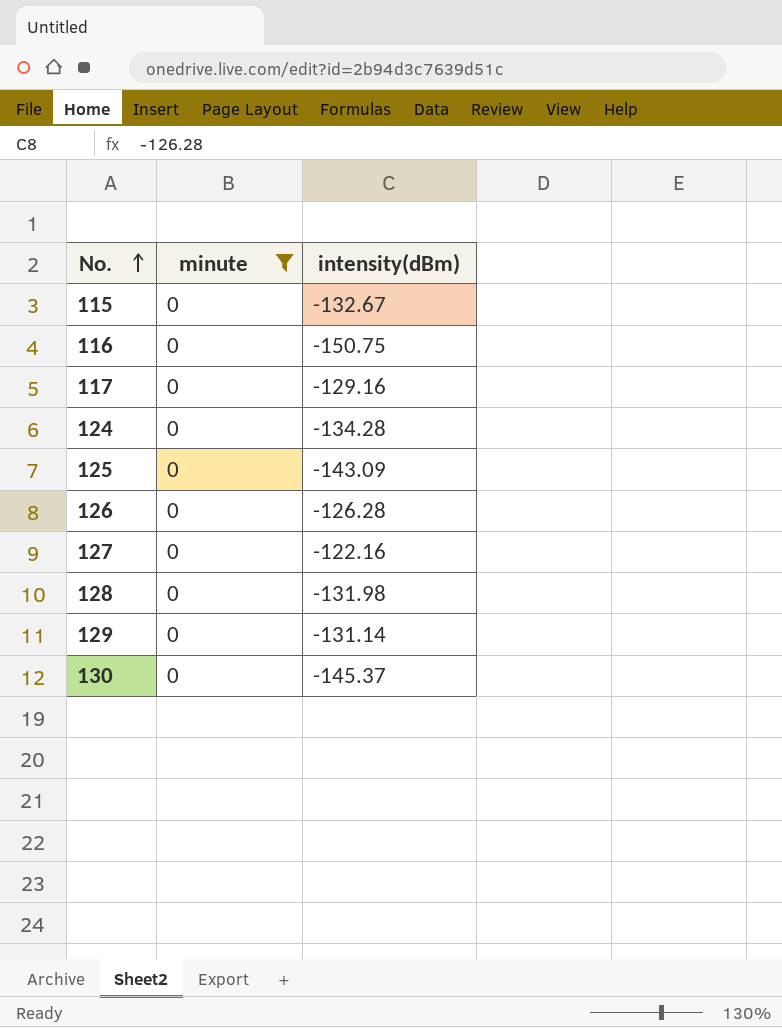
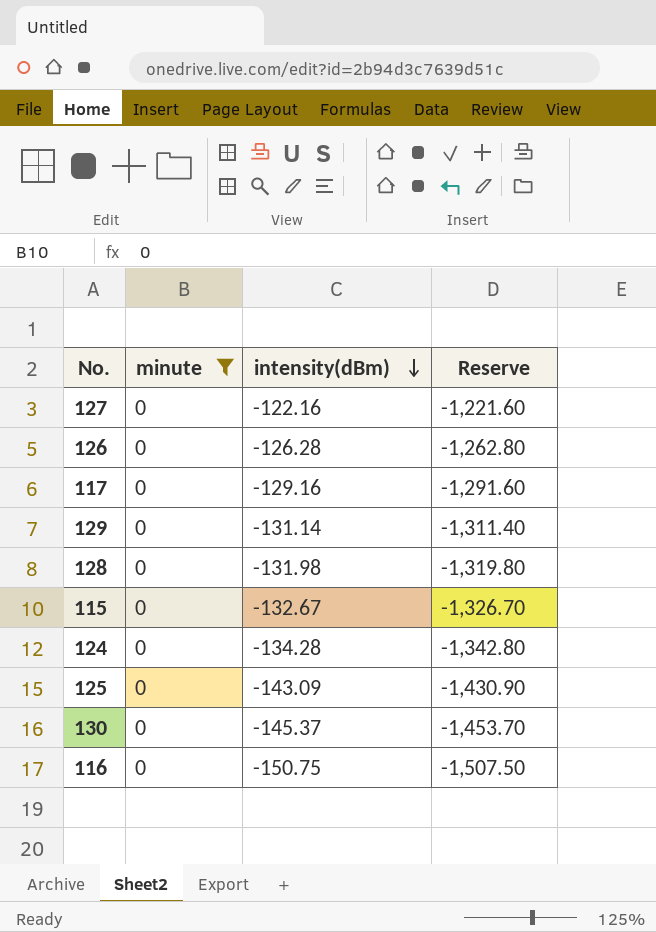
row order: No. ascending -> intensity(dBm) descending
column Reserve | formula: none -> [intensity(dBm)] * 10

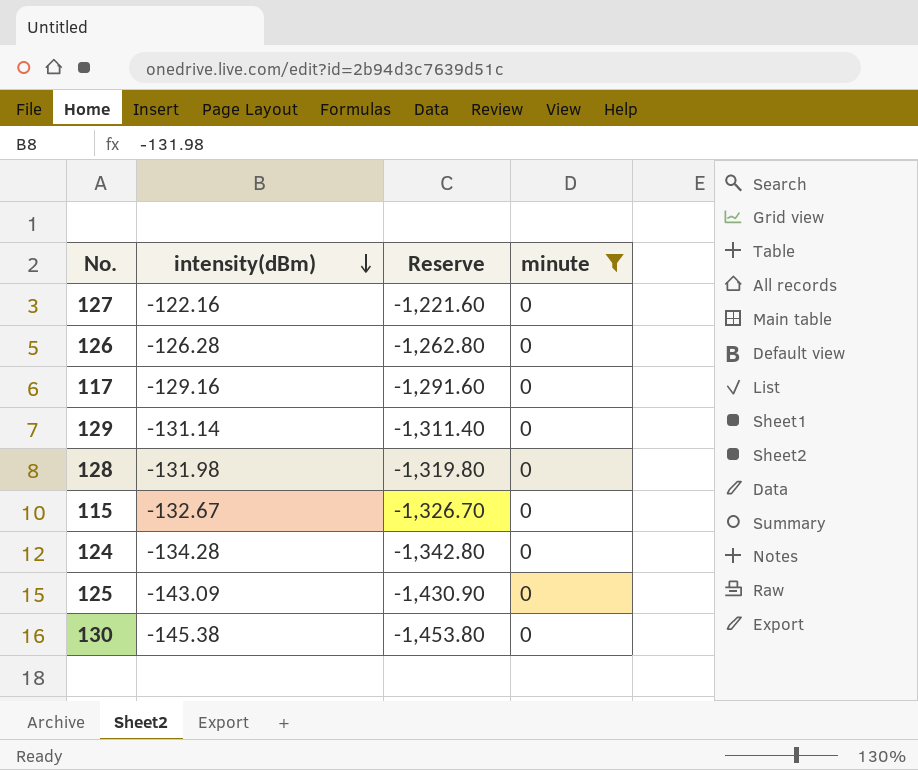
column minute | position: 2 -> 4
row 116: 0 | -150.75 | -1,507.50 -> none
130 | intensity(dBm): -145.37 -> -145.38
130 | Reserve: -1,453.70 -> -1,453.80

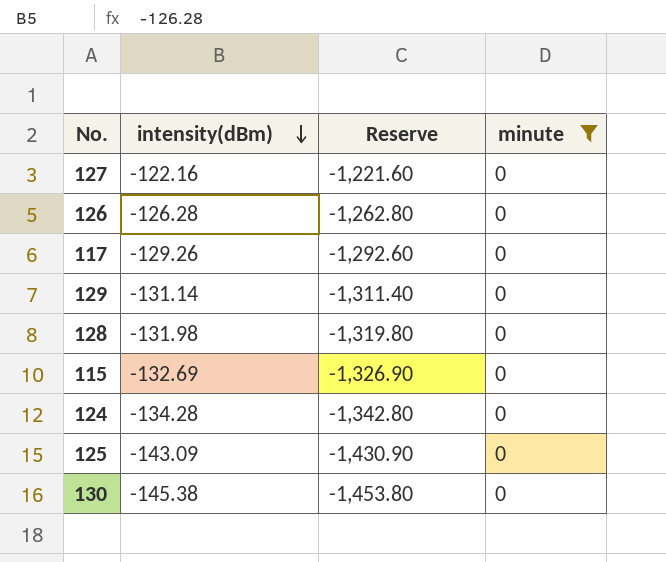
117 | intensity(dBm): -129.16 -> -129.26
117 | Reserve: -1,291.60 -> -1,292.60
115 | intensity(dBm): -132.67 -> -132.69
115 | Reserve: -1,326.70 -> -1,326.90

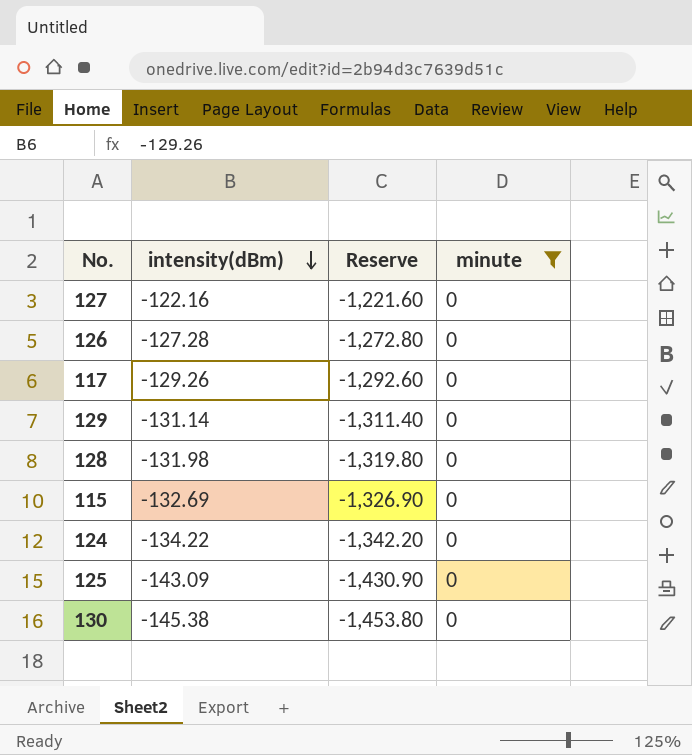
126 | intensity(dBm): -126.28 -> -127.28
126 | Reserve: -1,262.80 -> -1,272.80
124 | intensity(dBm): -134.28 -> -134.22
124 | Reserve: -1,342.80 -> -1,342.20

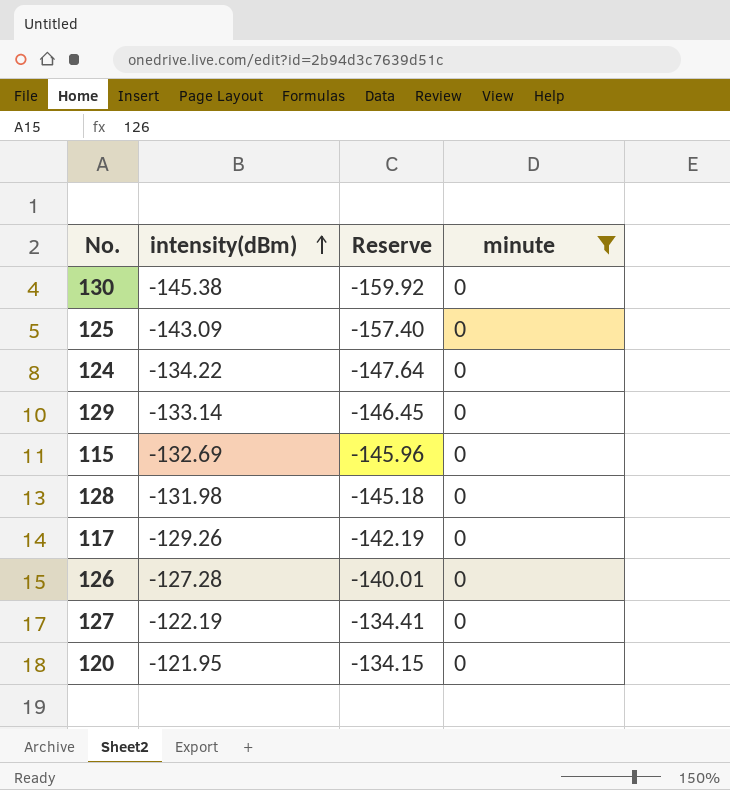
row order: intensity(dBm) descending -> intensity(dBm) ascending
column Reserve | formula: [intensity(dBm)] * 10 -> [intensity(dBm)] * 1.1
129 | intensity(dBm): -131.14 -> -133.14
127 | intensity(dBm): -122.16 -> -122.19
row 120: none -> -121.95 | -134.15 | 0

